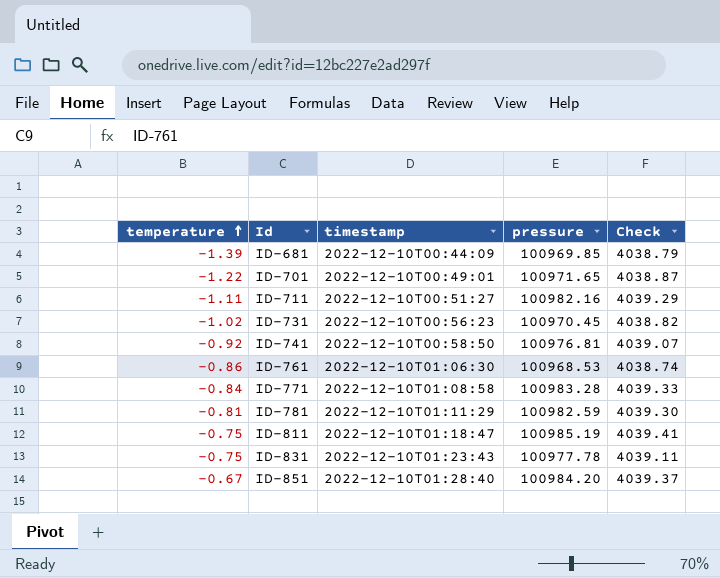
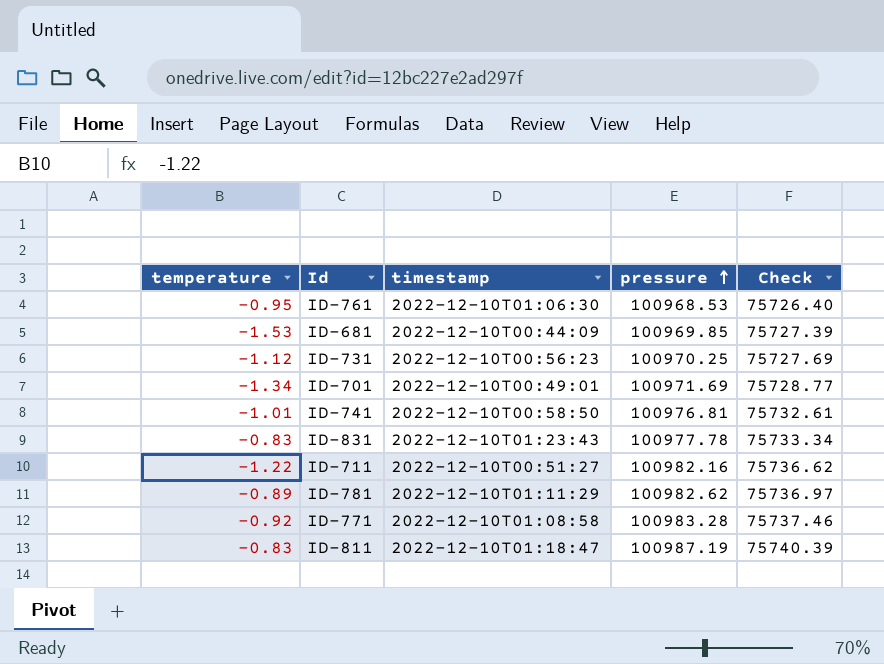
row order: temperature ascending -> pressure ascending
column Check | formula: [pressure] * 0.04 -> [pressure] * 0.75
row ID-851: -0.67 | 2022-12-10T01:28:40 | 100984.20 | 4039.37 -> none
ID-761 | temperature: -0.86 -> -0.95
ID-681 | temperature: -1.39 -> -1.53
ID-731 | temperature: -1.02 -> -1.12
ID-731 | pressure: 100970.45 -> 100970.25
ID-701 | temperature: -1.22 -> -1.34
ID-701 | pressure: 100971.65 -> 100971.69
ID-741 | temperature: -0.92 -> -1.01
ID-831 | temperature: -0.75 -> -0.83
ID-711 | temperature: -1.11 -> -1.22
ID-781 | temperature: -0.81 -> -0.89
ID-781 | pressure: 100982.59 -> 100982.62
ID-771 | temperature: -0.84 -> -0.92
ID-811 | temperature: -0.75 -> -0.83
ID-811 | pressure: 100985.19 -> 100987.19

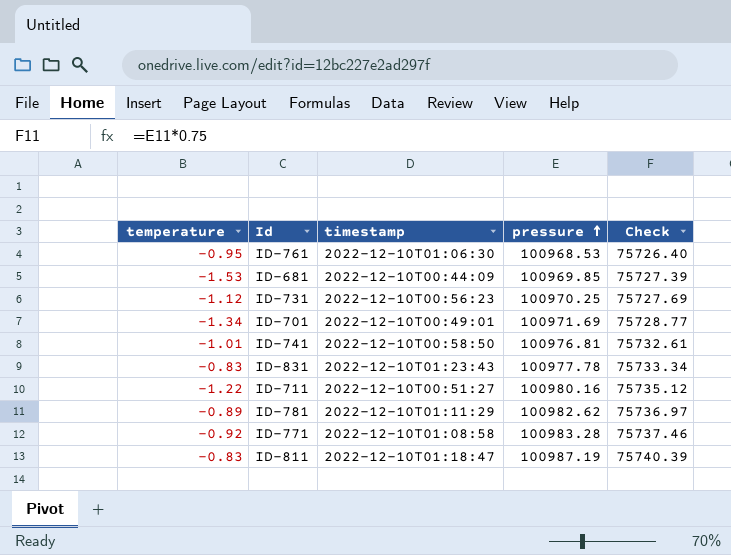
ID-711 | pressure: 100982.16 -> 100980.16
ID-711 | Check: 75736.62 -> 75735.12

